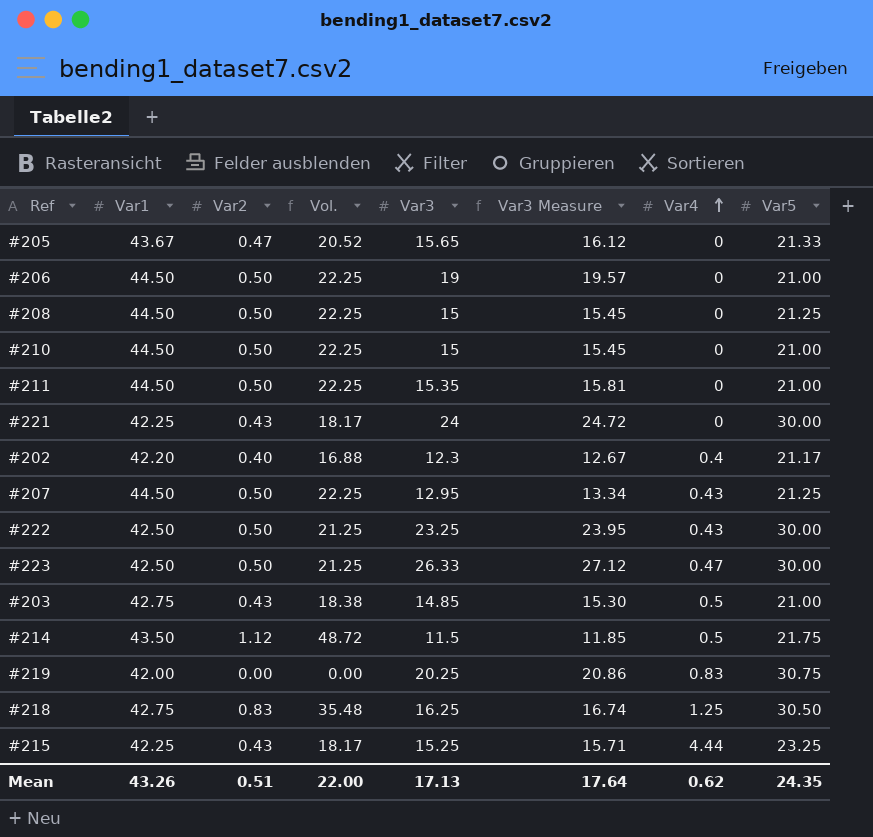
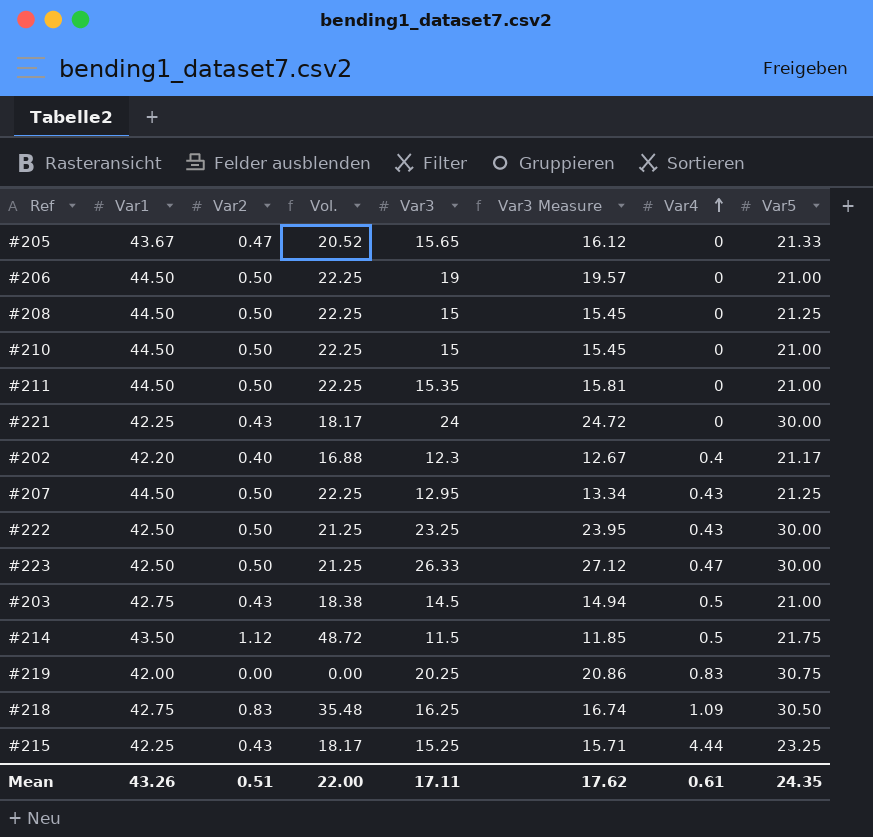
#203 | Var3: 14.85 -> 14.5
#203 | Var3 Measure: 15.30 -> 14.94
#218 | Var4: 1.25 -> 1.09
Mean | Var3: 17.13 -> 17.11
Mean | Var3 Measure: 17.64 -> 17.62
Mean | Var4: 0.62 -> 0.61

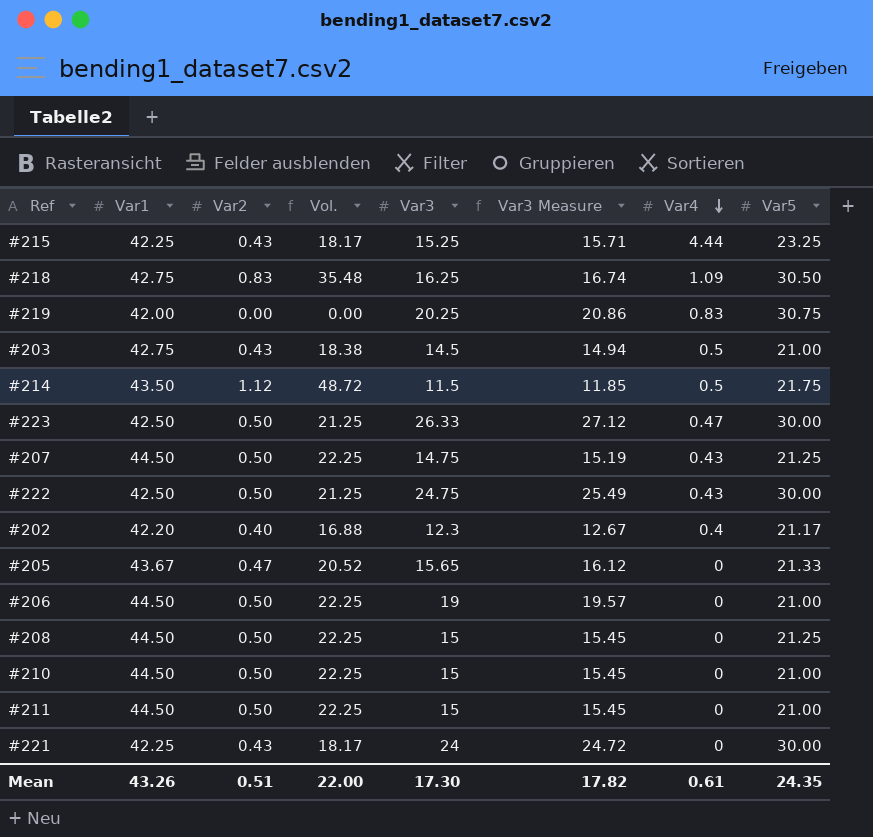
row order: Var4 ascending -> Var4 descending
#207 | Var3: 12.95 -> 14.75
#207 | Var3 Measure: 13.34 -> 15.19
#222 | Var3: 23.25 -> 24.75
#222 | Var3 Measure: 23.95 -> 25.49
#211 | Var3: 15.35 -> 15
#211 | Var3 Measure: 15.81 -> 15.45
Mean | Var3: 17.11 -> 17.30
Mean | Var3 Measure: 17.62 -> 17.82

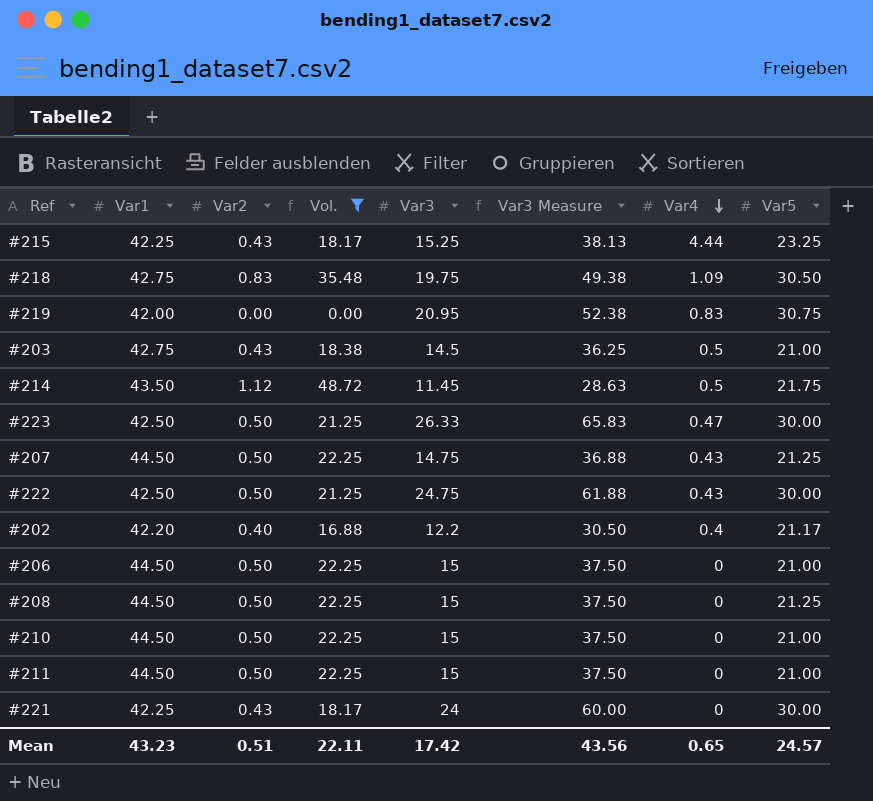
filter: none -> Vol. != 20.52
column Var3 Measure | formula: [Var3] * 1.03 -> [Var3] * 2.5
#218 | Var3: 16.25 -> 19.75
#219 | Var3: 20.25 -> 20.95
#214 | Var3: 11.5 -> 11.45
#202 | Var3: 12.3 -> 12.2
#206 | Var3: 19 -> 15
Mean | Var1: 43.26 -> 43.23
Mean | Vol.: 22.00 -> 22.11
Mean | Var3: 17.30 -> 17.42
Mean | Var3 Measure: 17.82 -> 43.56
Mean | Var4: 0.61 -> 0.65
Mean | Var5: 24.35 -> 24.57

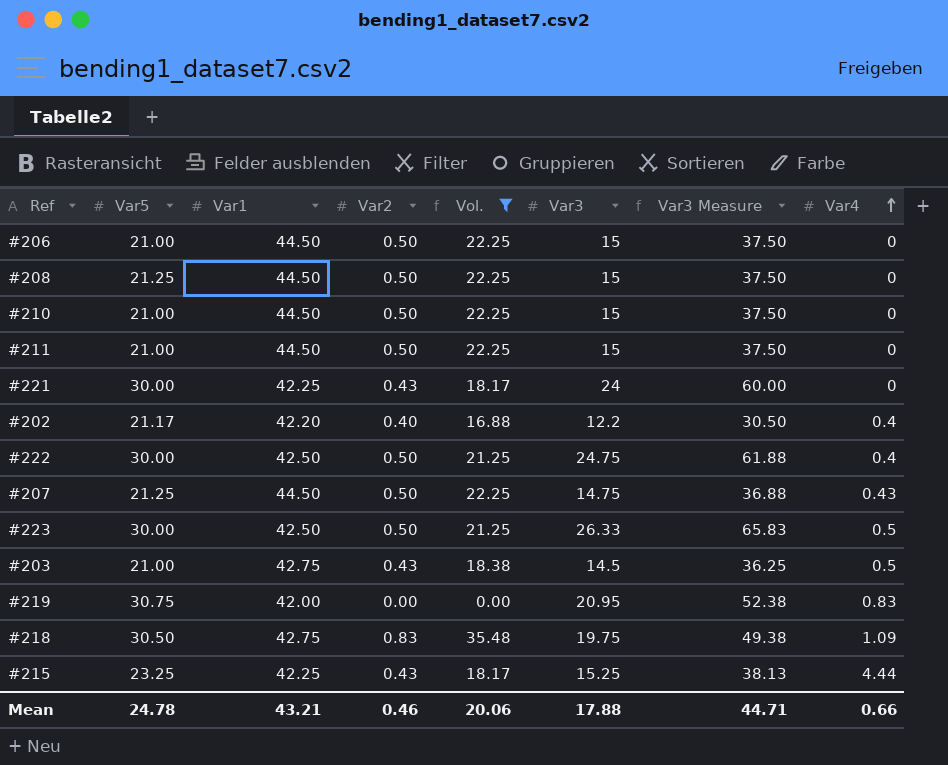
row order: Var4 descending -> Var4 ascending
column Var5 | position: 8 -> 2
row #214: 43.50 | 1.12 | 48.72 | 11.45 | 28.63 | 0.5 | 21.75 -> none
#222 | Var4: 0.43 -> 0.4
#223 | Var4: 0.47 -> 0.5
Mean | Var5: 24.57 -> 24.78
Mean | Var1: 43.23 -> 43.21
Mean | Var2: 0.51 -> 0.46
Mean | Vol.: 22.11 -> 20.06
Mean | Var3: 17.42 -> 17.88
Mean | Var3 Measure: 43.56 -> 44.71
Mean | Var4: 0.65 -> 0.66

